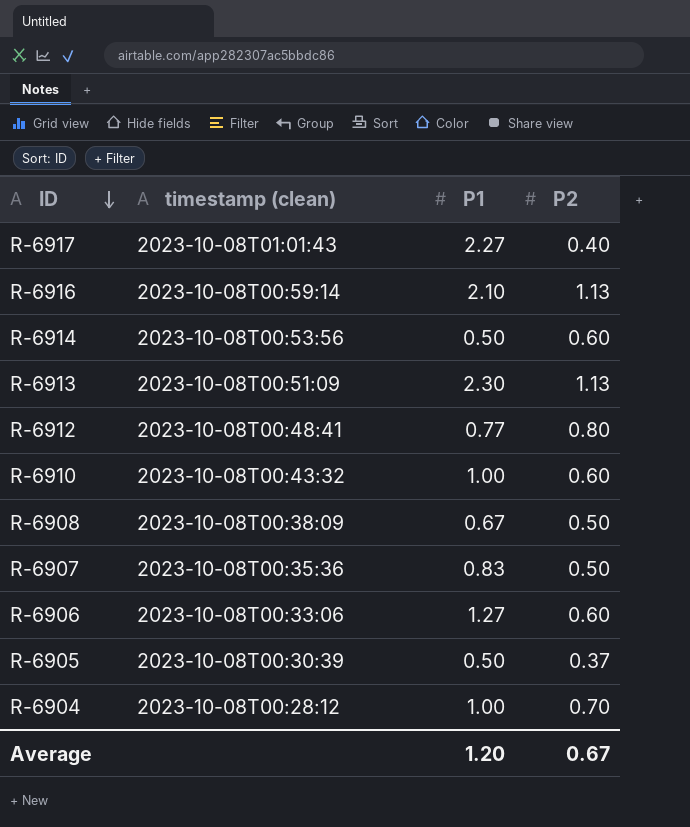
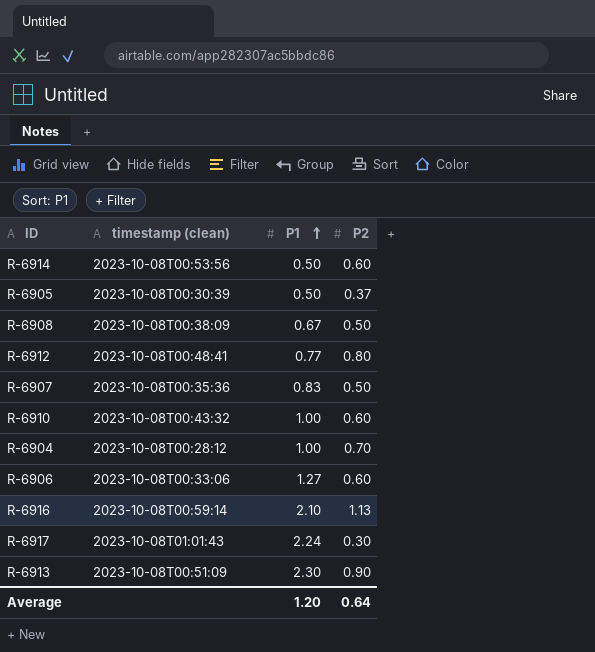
row order: ID descending -> P1 ascending
R-6917 | P1: 2.27 -> 2.24
R-6917 | P2: 0.40 -> 0.30
R-6913 | P2: 1.13 -> 0.90
Average | P2: 0.67 -> 0.64

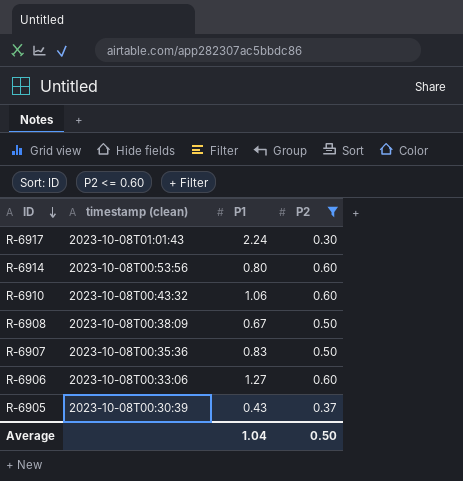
filter: none -> P2 <= 0.60
row order: P1 ascending -> ID descending
R-6914 | P1: 0.50 -> 0.80
R-6910 | P1: 1.00 -> 1.06
R-6905 | P1: 0.50 -> 0.43
Average | P1: 1.20 -> 1.04
Average | P2: 0.64 -> 0.50

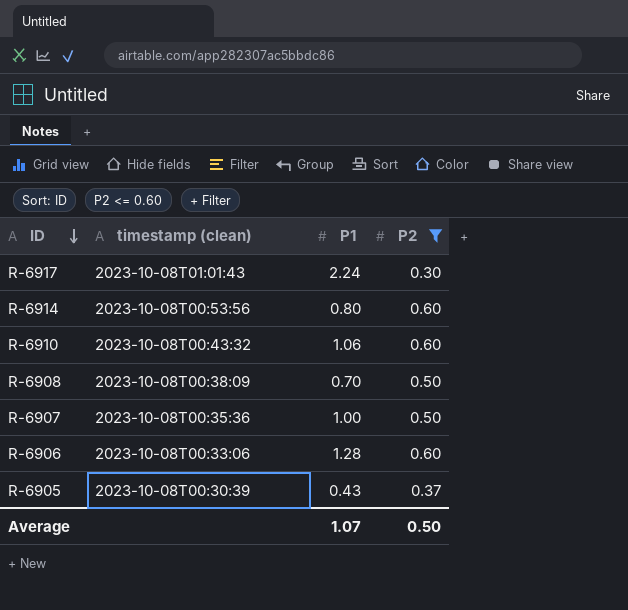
R-6908 | P1: 0.67 -> 0.70
R-6907 | P1: 0.83 -> 1.00
R-6906 | P1: 1.27 -> 1.28
Average | P1: 1.04 -> 1.07

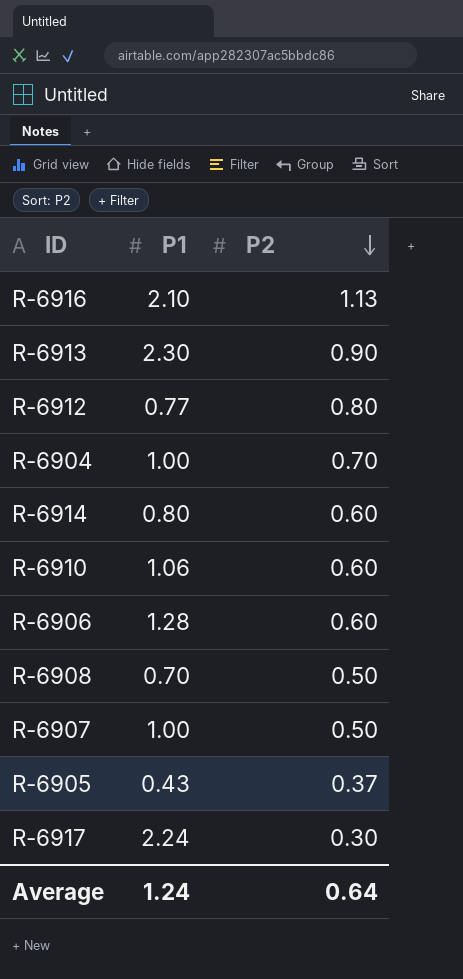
filter: P2 <= 0.60 -> none
row order: ID descending -> P2 descending
column timestamp (clean) | position: 2 -> none
Average | P1: 1.07 -> 1.24
Average | P2: 0.50 -> 0.64

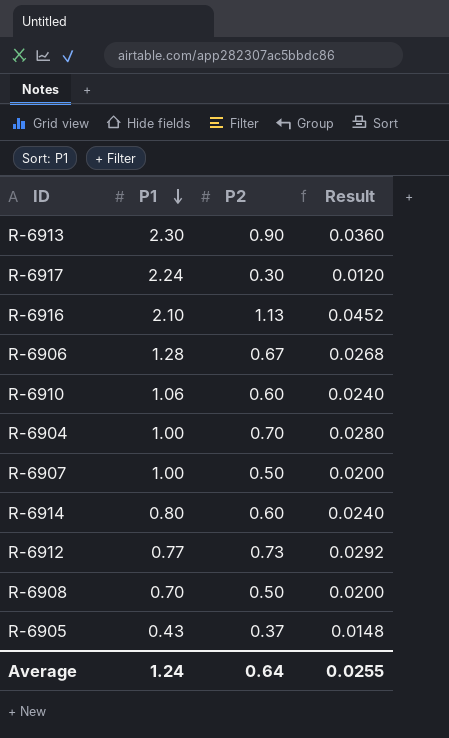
row order: P2 descending -> P1 descending
column Result | formula: none -> [P2] * 0.04
R-6906 | P2: 0.60 -> 0.67
R-6912 | P2: 0.80 -> 0.73

